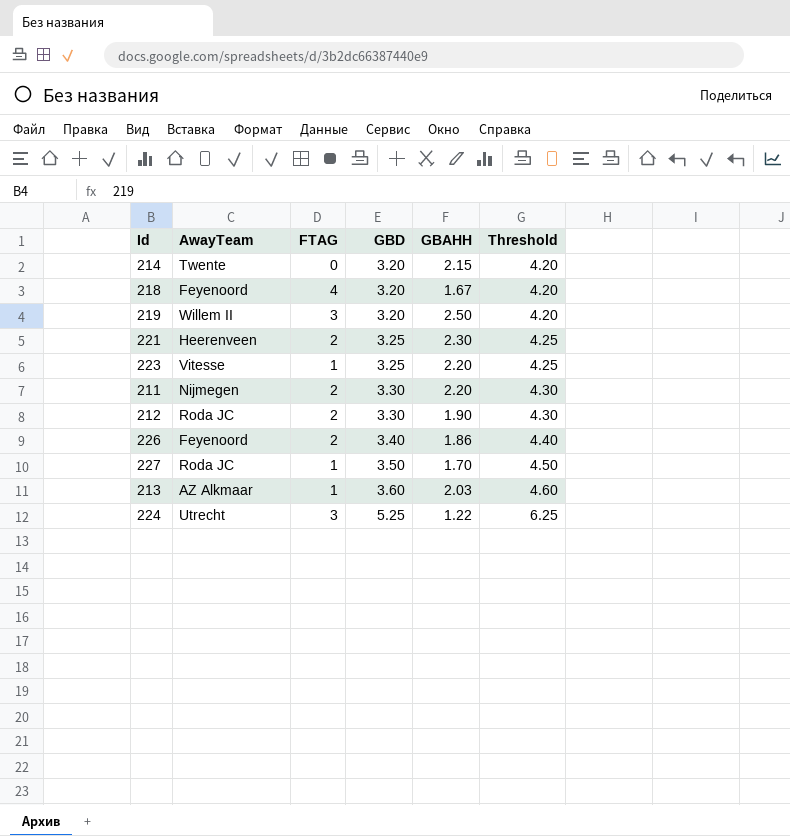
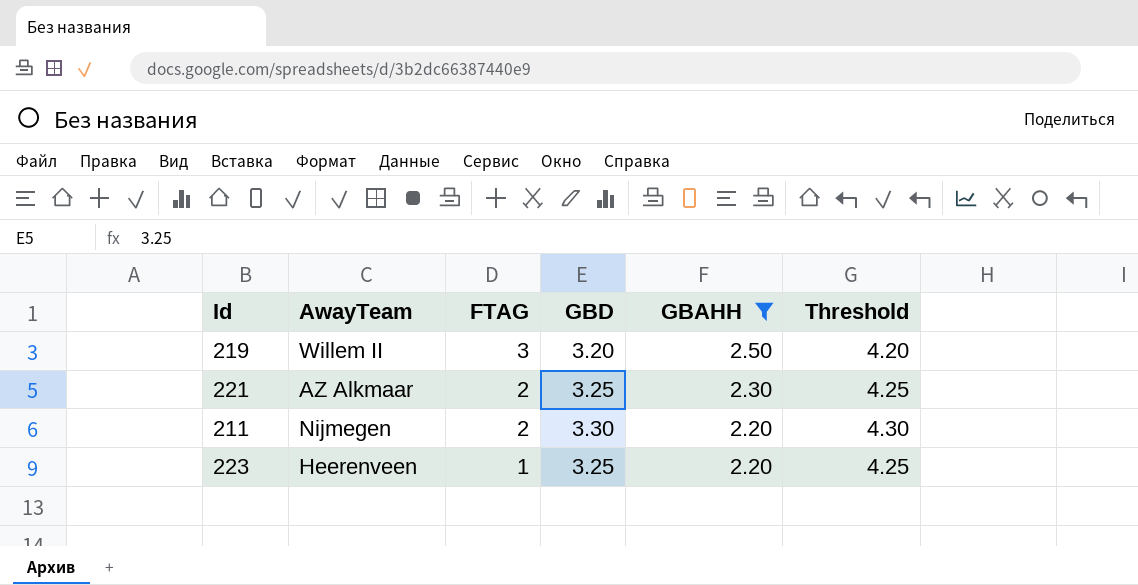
filter: none -> GBAHH >= 2.20
row order: GBD ascending -> FTAG descending
221 | AwayTeam: Heerenveen -> AZ Alkmaar
223 | AwayTeam: Vitesse -> Heerenveen

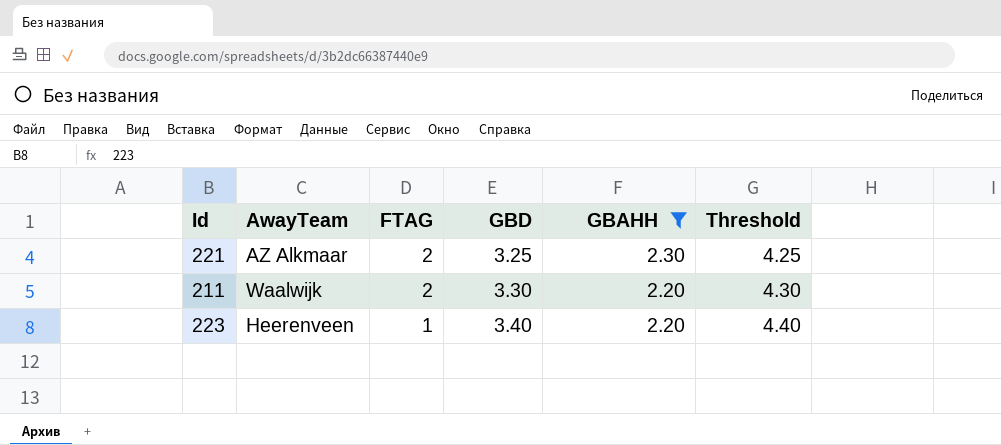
row 219: Willem II | 3 | 3.20 | 2.50 | 4.20 -> none
211 | AwayTeam: Nijmegen -> Waalwijk
223 | GBD: 3.25 -> 3.40
223 | Threshold: 4.25 -> 4.40

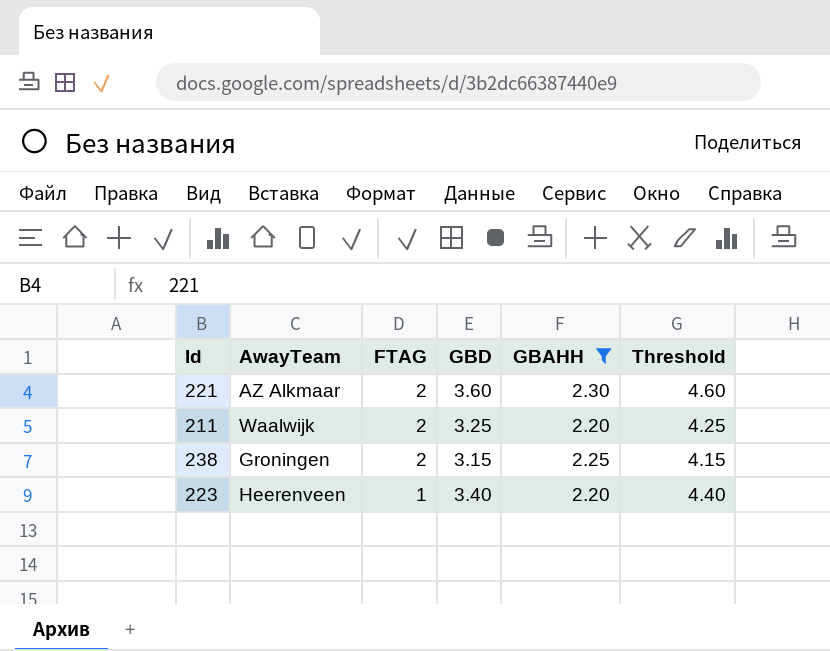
221 | GBD: 3.25 -> 3.60
221 | Threshold: 4.25 -> 4.60
211 | GBD: 3.30 -> 3.25
211 | Threshold: 4.30 -> 4.25
row 238: none -> Groningen | 2 | 3.15 | 2.25 | 4.15

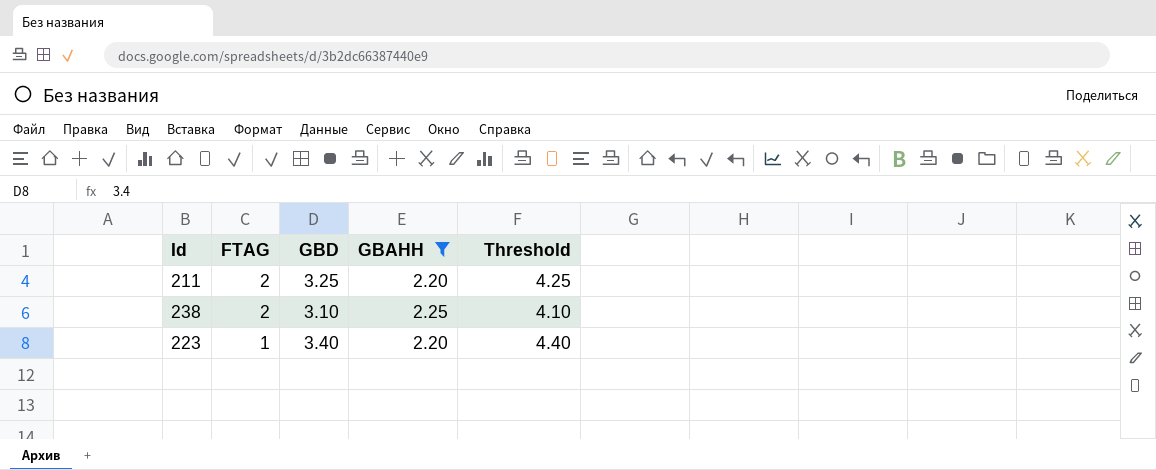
column AwayTeam | position: 2 -> none
row 221: AZ Alkmaar | 2 | 3.60 | 2.30 | 4.60 -> none
238 | GBD: 3.15 -> 3.10
238 | Threshold: 4.15 -> 4.10

